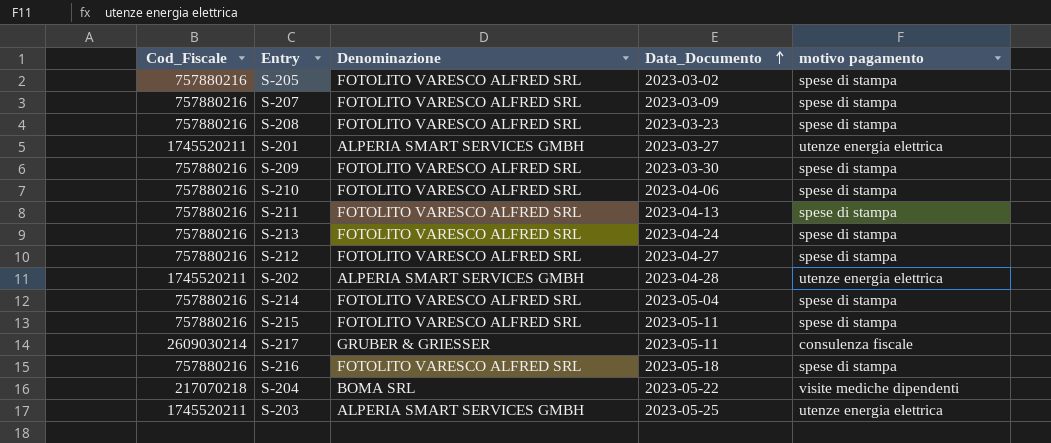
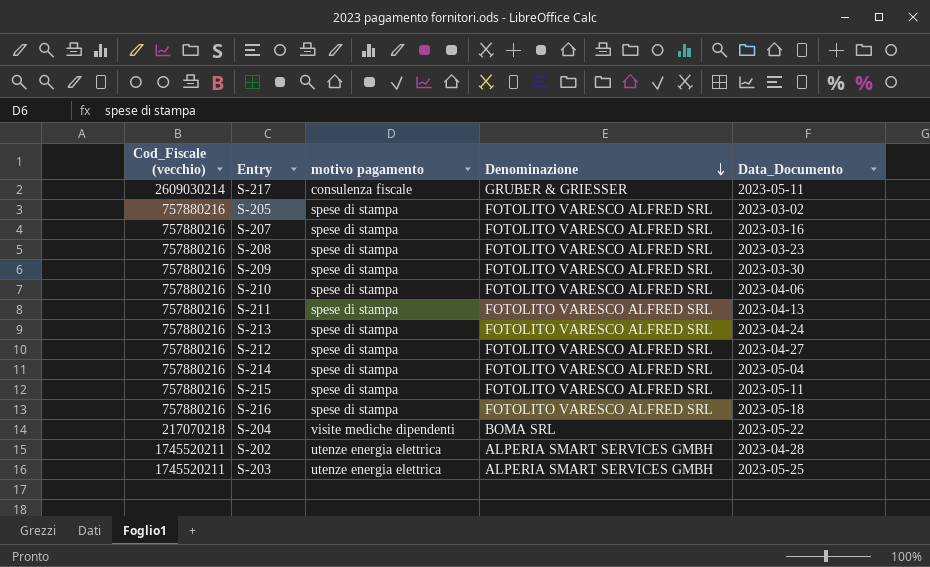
row order: Data_Documento ascending -> Denominazione descending
column name: Cod_Fiscale -> Cod_Fiscale (vecchio)
column motivo pagamento | position: 5 -> 3
row S-201: 1745520211 | ALPERIA SMART SERVICES GMBH | 2023-03-27 | utenze energia elettrica -> none
S-207 | Data_Documento: 2023-03-09 -> 2023-03-16

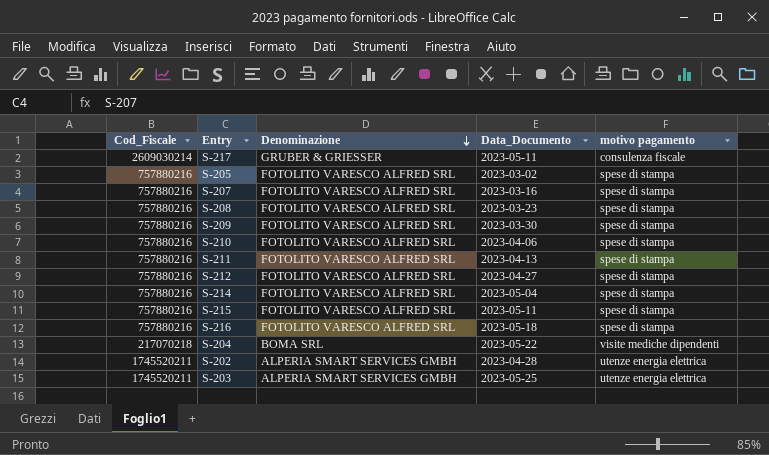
column name: Cod_Fiscale (vecchio) -> Cod_Fiscale
column motivo pagamento | position: 3 -> 5
row S-213: 757880216 | spese di stampa | FOTOLITO VARESCO ALFRED SRL | 2023-04-24 -> none

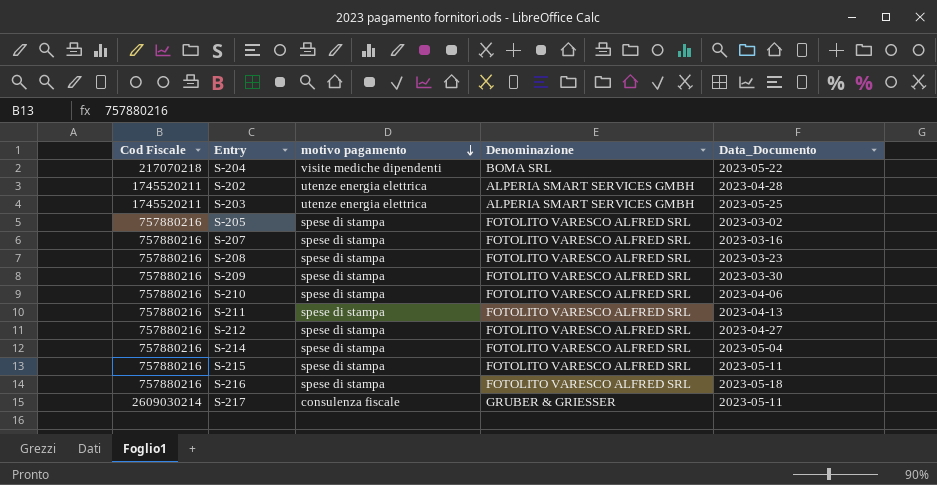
row order: Denominazione descending -> motivo pagamento descending
column name: Cod_Fiscale -> Cod Fiscale
column motivo pagamento | position: 5 -> 3

